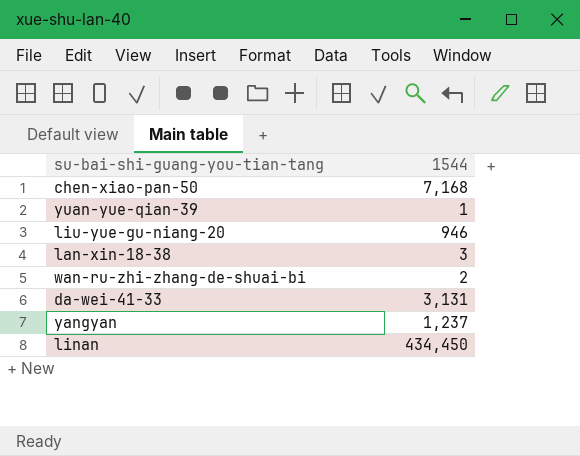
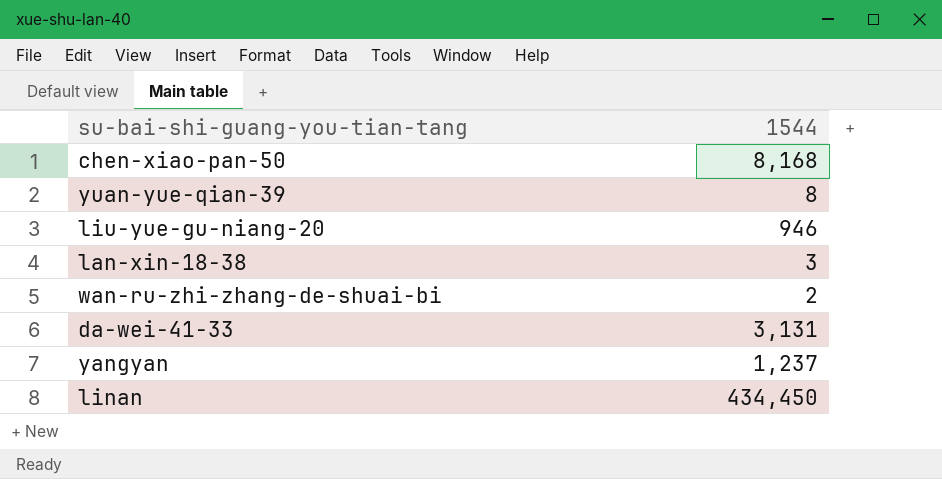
chen-xiao-pan-50 | 1544: 7,168 -> 8,168
yuan-yue-qian-39 | 1544: 1 -> 8

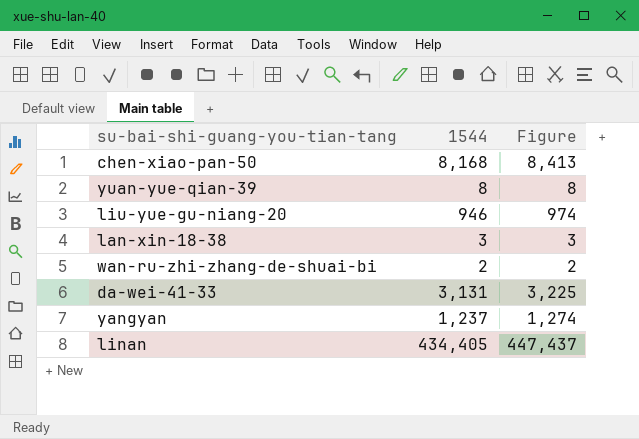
column Figure | formula: none -> [1544] * 1.03
linan | 1544: 434,450 -> 434,405

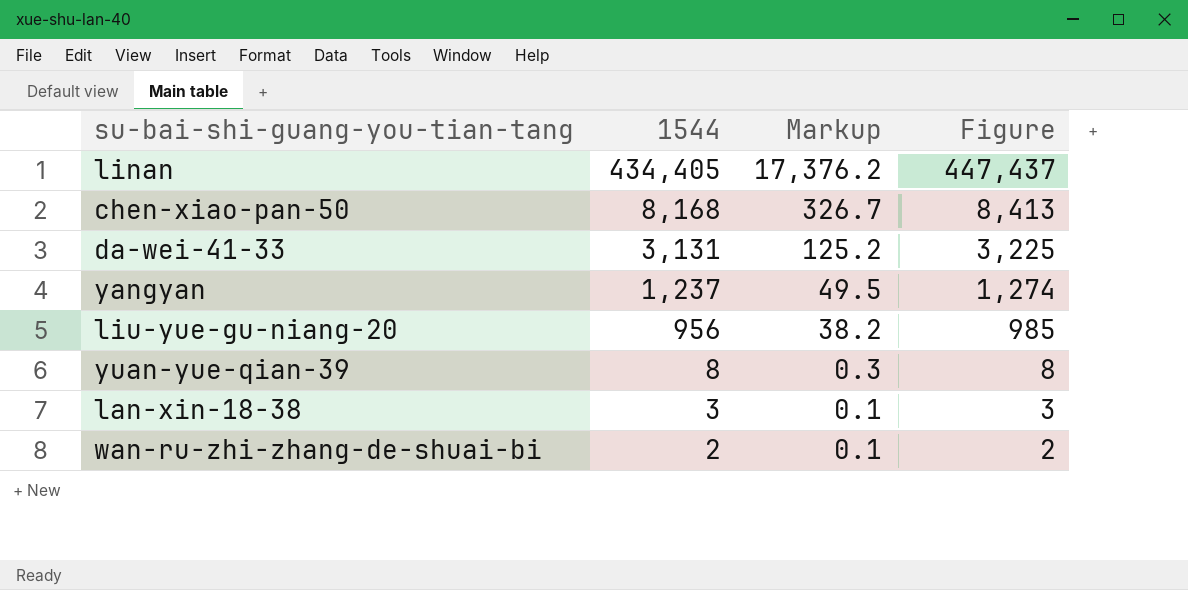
row order: none -> 1544 descending
column Markup | formula: none -> [1544] * 0.04
liu-yue-gu-niang-20 | 1544: 946 -> 956
liu-yue-gu-niang-20 | Figure: 974 -> 985

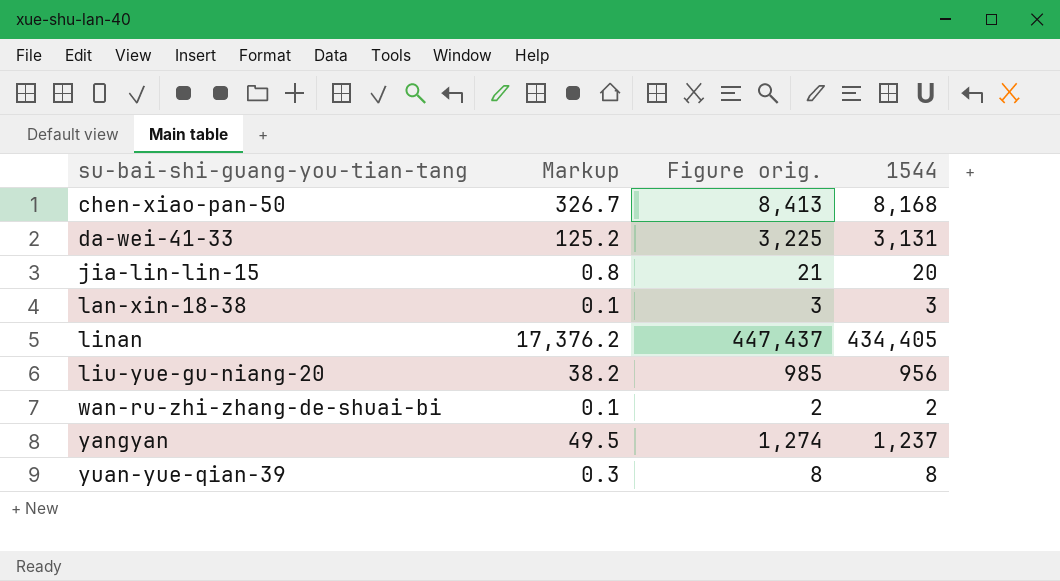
row order: 1544 descending -> su-bai-shi-guang-you-tian-tang ascending
column name: Figure -> Figure orig.
column 1544 | position: 2 -> 4
row jia-lin-lin-15: none -> 0.8 | 21 | 20

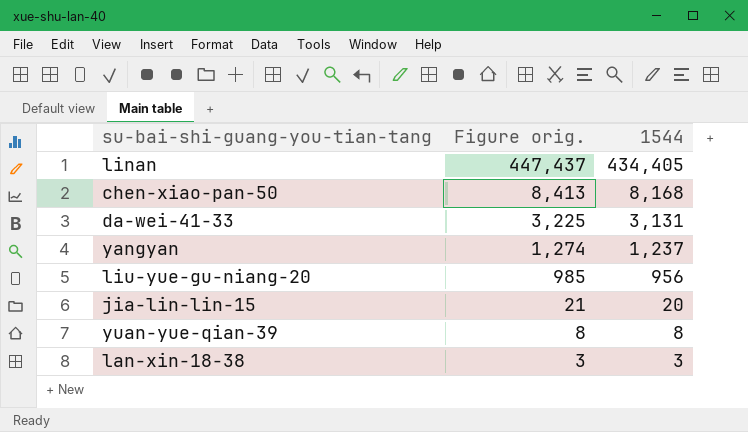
row order: su-bai-shi-guang-you-tian-tang ascending -> Figure orig. descending
column Markup | formula: [1544] * 0.04 -> none
row wan-ru-zhi-zhang-de-shuai-bi: 0.1 | 2 | 2 -> none

